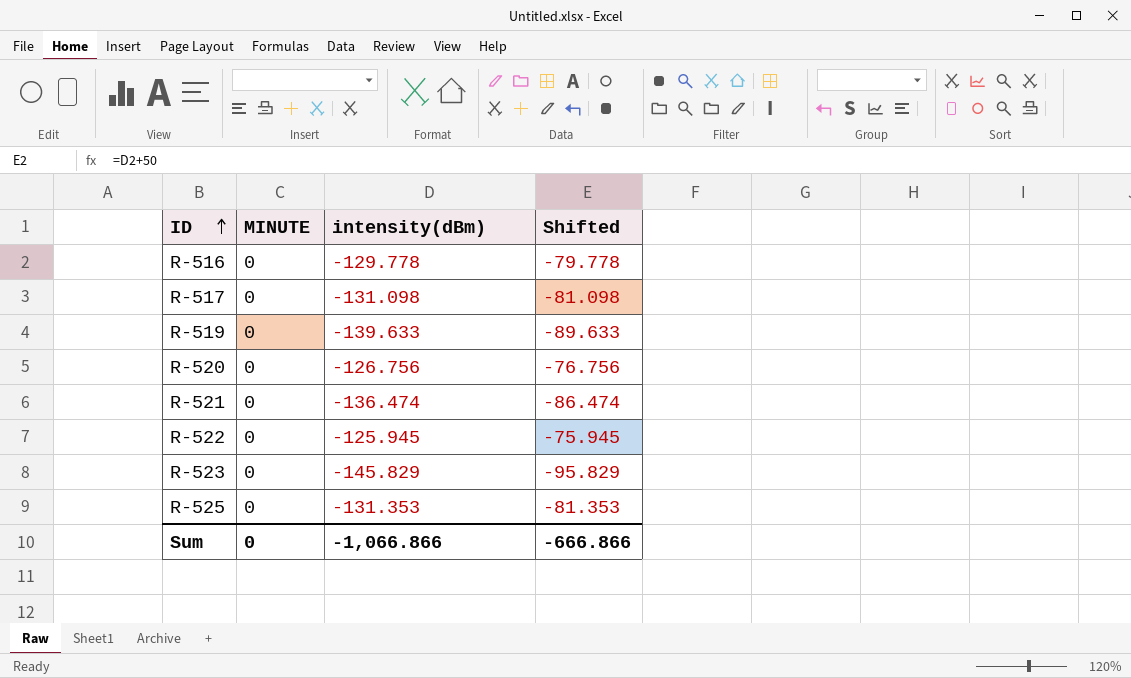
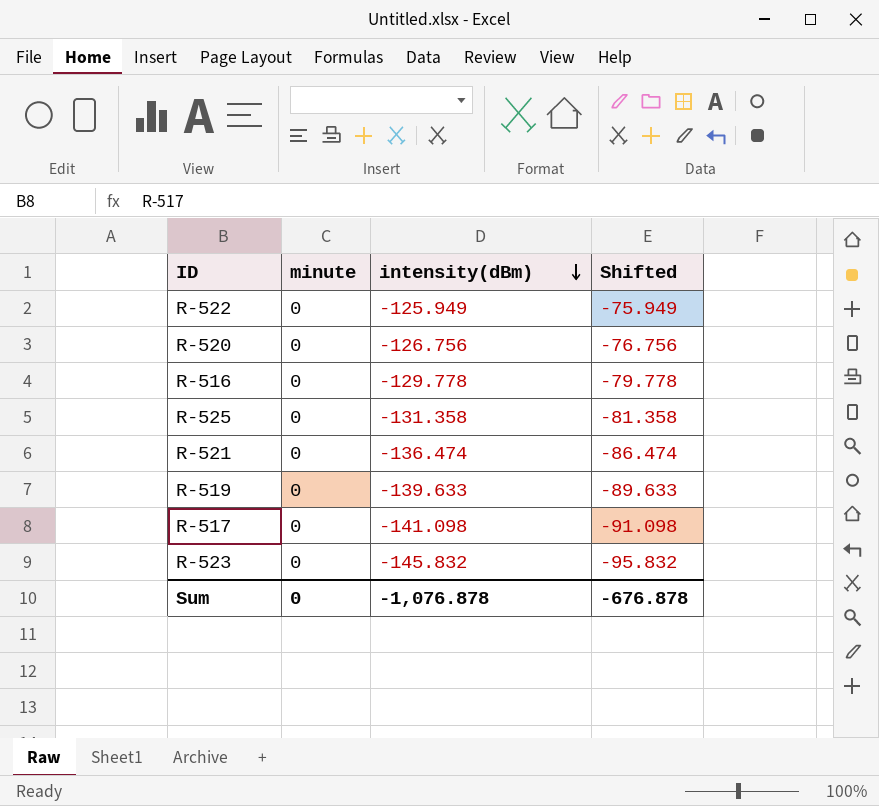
row order: ID ascending -> intensity(dBm) descending
column name: MINUTE -> minute
R-522 | intensity(dBm): -125.945 -> -125.949
R-522 | Shifted: -75.945 -> -75.949
R-525 | intensity(dBm): -131.353 -> -131.358
R-525 | Shifted: -81.353 -> -81.358
R-517 | intensity(dBm): -131.098 -> -141.098
R-517 | Shifted: -81.098 -> -91.098
R-523 | intensity(dBm): -145.829 -> -145.832
R-523 | Shifted: -95.829 -> -95.832
Sum | intensity(dBm): -1,066.866 -> -1,076.878
Sum | Shifted: -666.866 -> -676.878

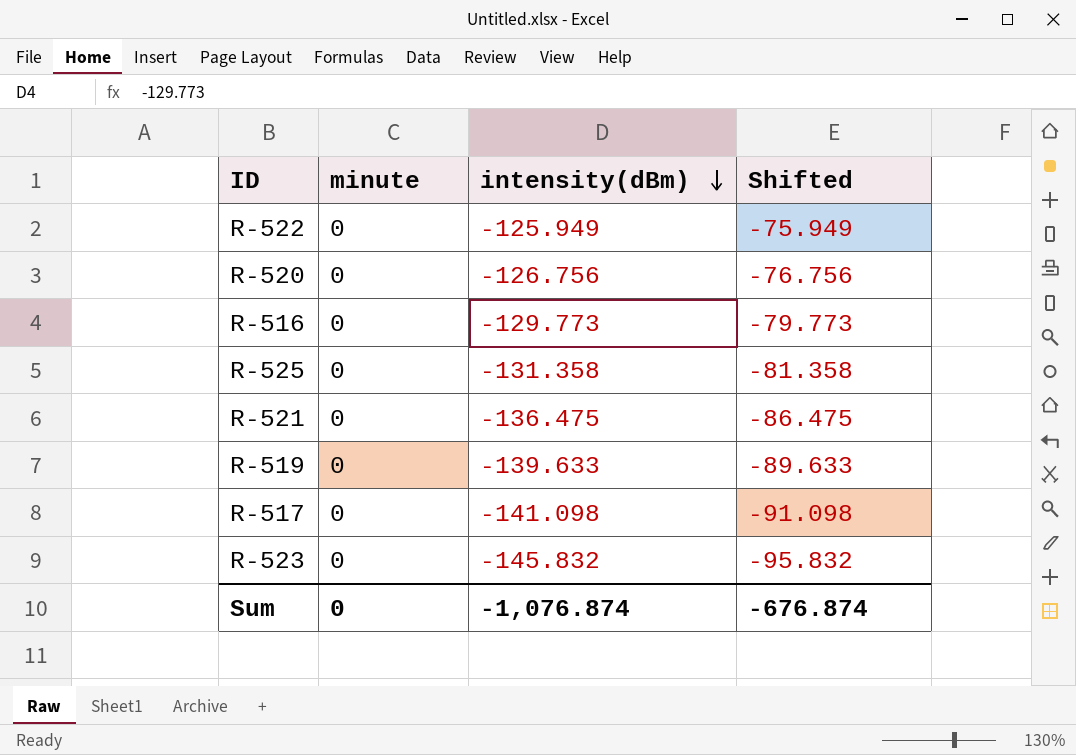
R-516 | intensity(dBm): -129.778 -> -129.773
R-516 | Shifted: -79.778 -> -79.773
R-521 | intensity(dBm): -136.474 -> -136.475
R-521 | Shifted: -86.474 -> -86.475
Sum | intensity(dBm): -1,076.878 -> -1,076.874
Sum | Shifted: -676.878 -> -676.874

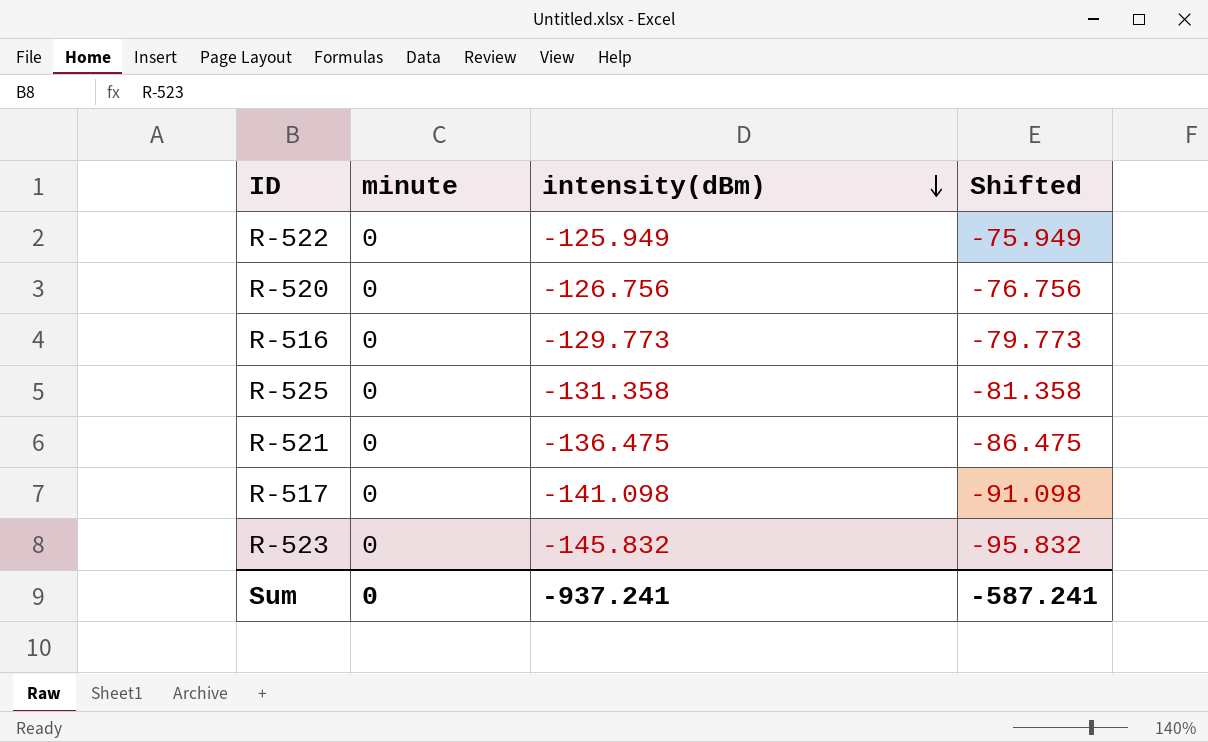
row R-519: 0 | -139.633 | -89.633 -> none
Sum | intensity(dBm): -1,076.874 -> -937.241
Sum | Shifted: -676.874 -> -587.241

